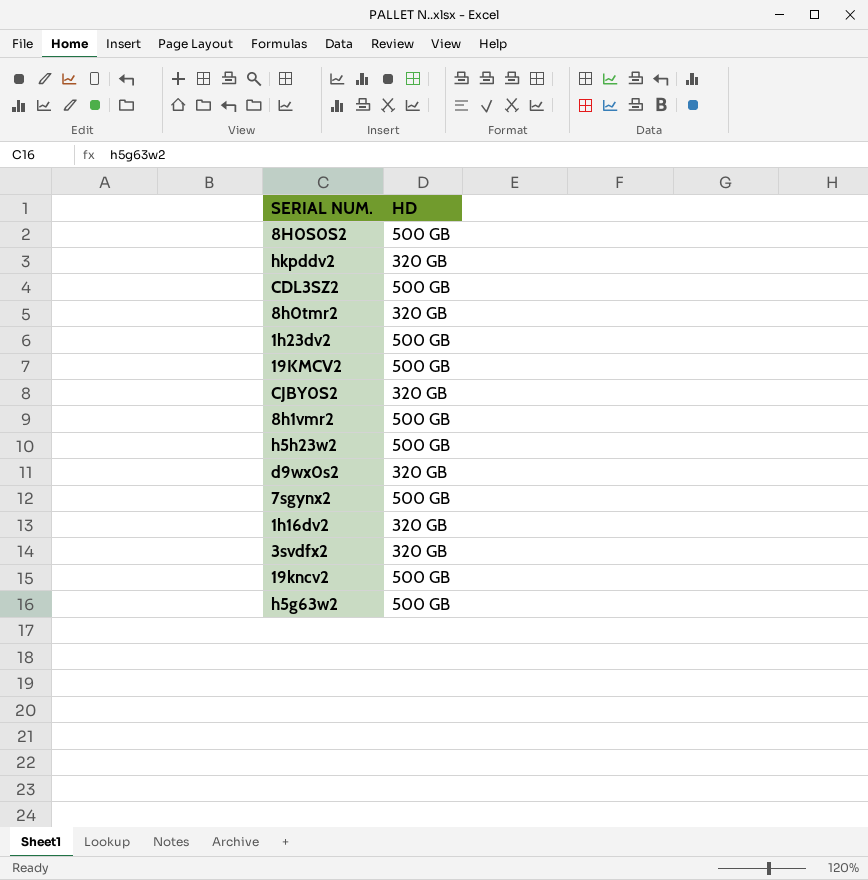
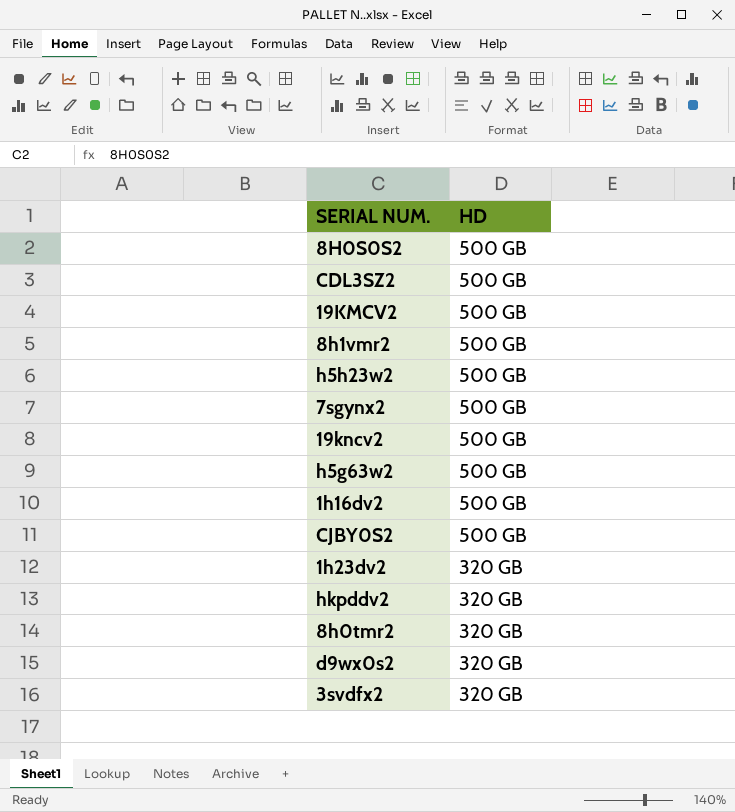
row order: none -> HD descending
1h16dv2 | HD: 320 GB -> 500 GB
CJBY0S2 | HD: 320 GB -> 500 GB
1h23dv2 | HD: 500 GB -> 320 GB

